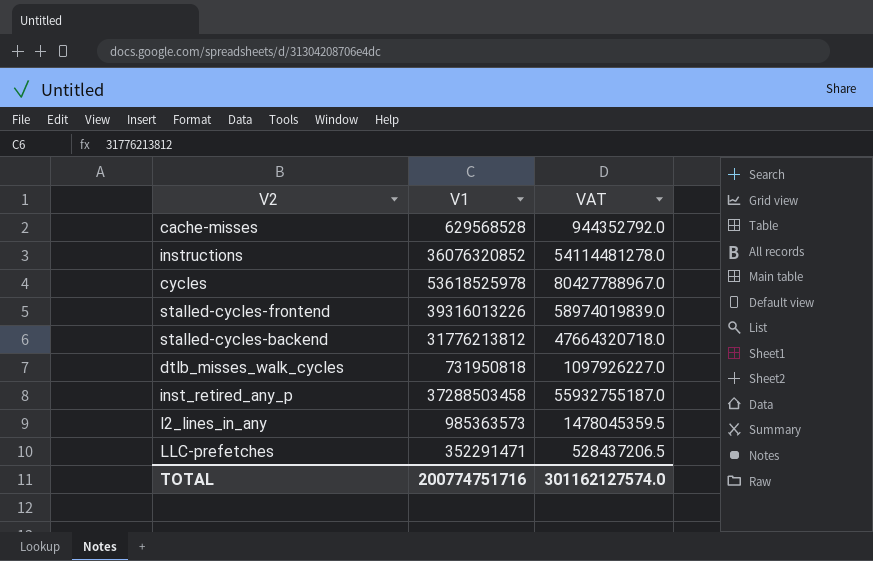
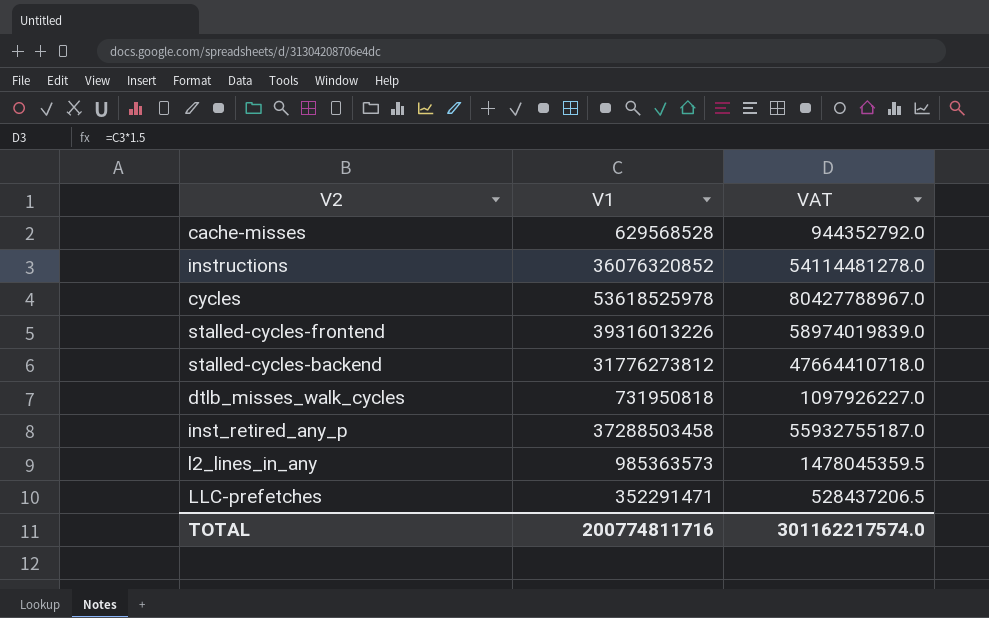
stalled-cycles-backend | V1: 31776213812 -> 31776273812
stalled-cycles-backend | VAT: 47664320718.0 -> 47664410718.0
TOTAL | V1: 200774751716 -> 200774811716
TOTAL | VAT: 301162127574.0 -> 301162217574.0

